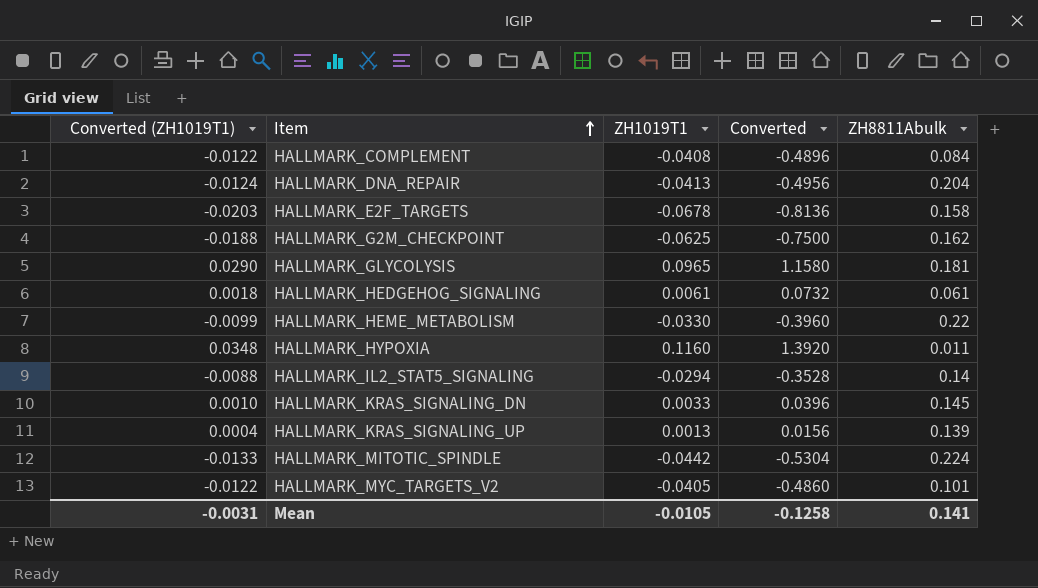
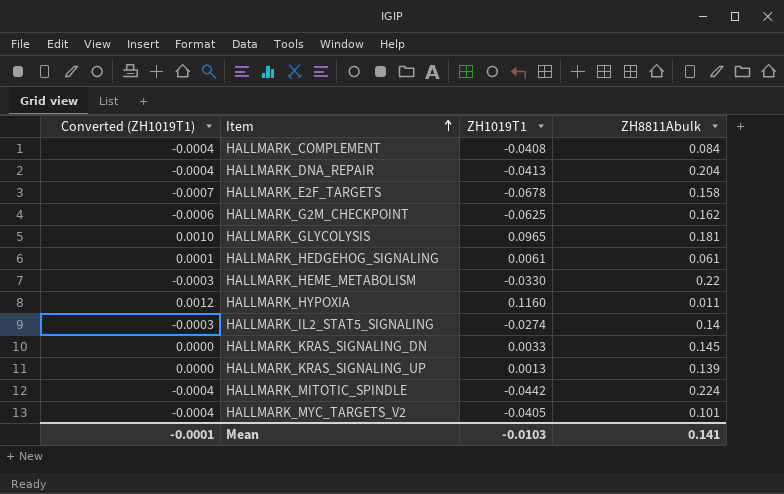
column Converted | formula: [ZH1019T1] * 12 -> none
column Converted (ZH1019T1) | formula: [ZH1019T1] * 0.3 -> [ZH1019T1] * 0.01
HALLMARK_IL2_STAT5_SIGNALING | ZH1019T1: -0.0294 -> -0.0274
Mean | Converted (ZH1019T1): -0.0031 -> -0.0001
Mean | ZH1019T1: -0.0105 -> -0.0103

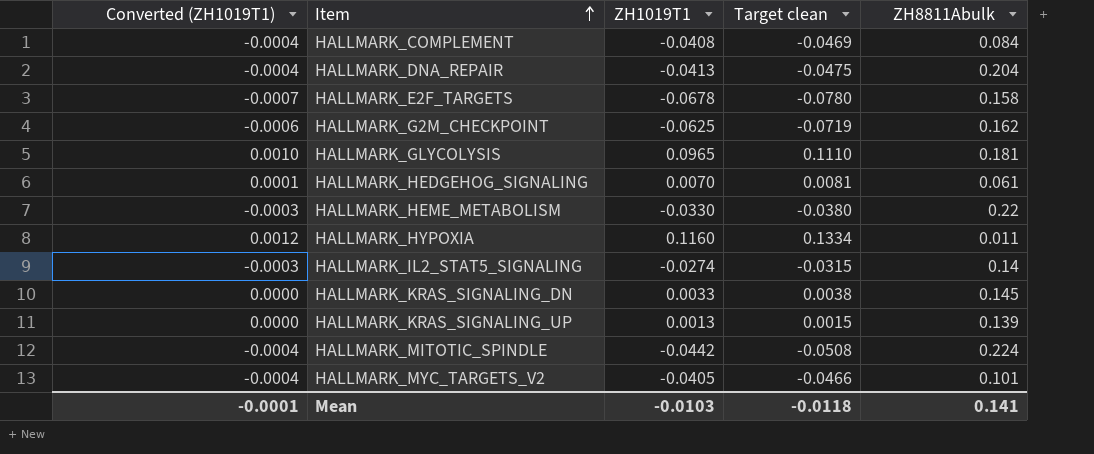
column Target clean | formula: none -> [ZH1019T1] * 1.15
HALLMARK_HEDGEHOG_SIGNALING | ZH1019T1: 0.0061 -> 0.0070

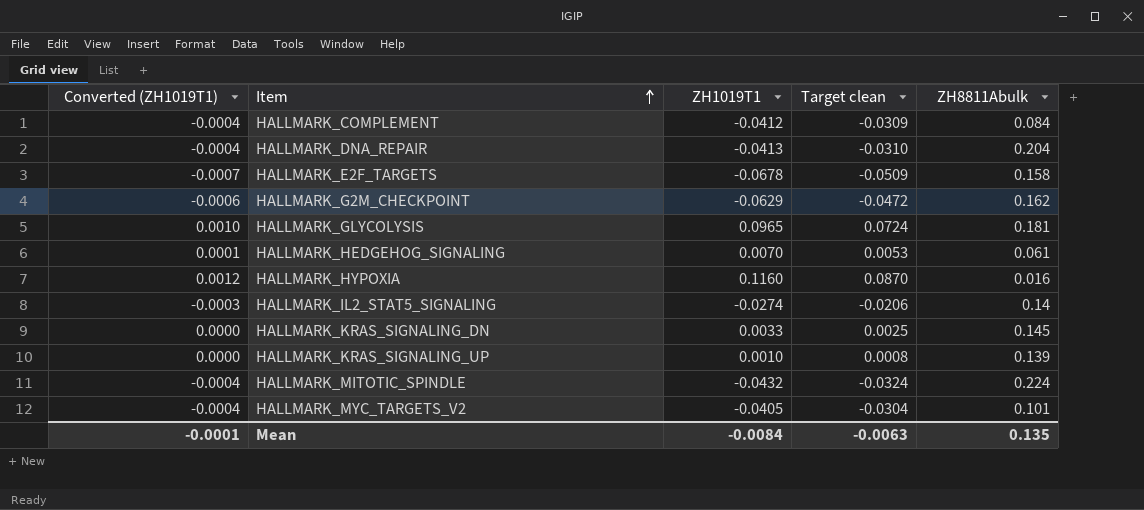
column Target clean | formula: [ZH1019T1] * 1.15 -> [ZH1019T1] * 0.75
row HALLMARK_HEME_METABOLISM: -0.0003 | -0.0330 | -0.0380 | 0.22 -> none
HALLMARK_COMPLEMENT | ZH1019T1: -0.0408 -> -0.0412
HALLMARK_G2M_CHECKPOINT | ZH1019T1: -0.0625 -> -0.0629
HALLMARK_HYPOXIA | ZH8811Abulk: 0.011 -> 0.016
HALLMARK_KRAS_SIGNALING_UP | ZH1019T1: 0.0013 -> 0.0010
HALLMARK_MITOTIC_SPINDLE | ZH1019T1: -0.0442 -> -0.0432
Mean | ZH1019T1: -0.0103 -> -0.0084
Mean | Target clean: -0.0118 -> -0.0063
Mean | ZH8811Abulk: 0.141 -> 0.135

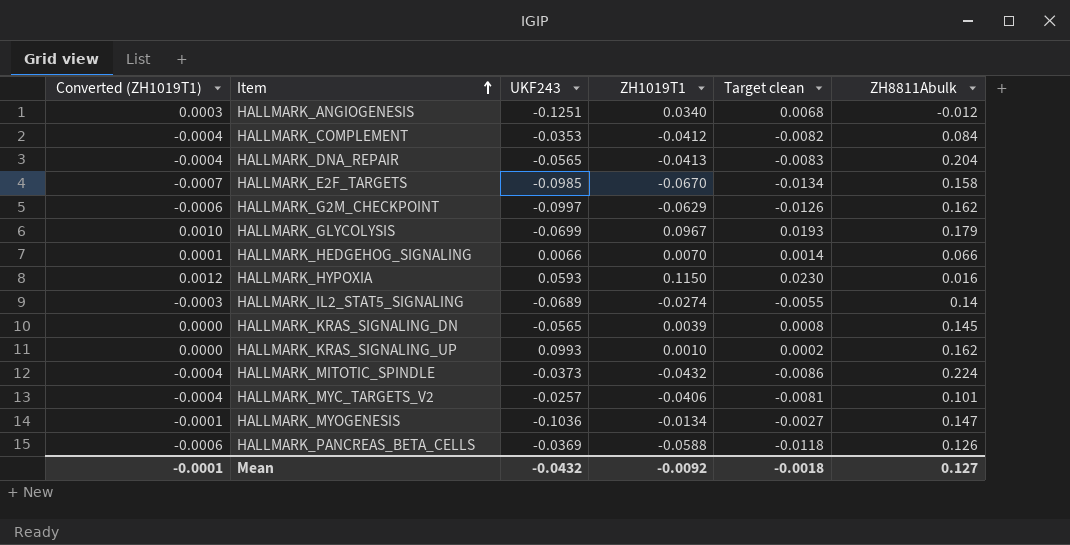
column UKF243 | position: none -> 3
column Target clean | formula: [ZH1019T1] * 0.75 -> [ZH1019T1] * 0.2
row HALLMARK_ANGIOGENESIS: none -> 0.0003 | -0.1251 | 0.0340 | 0.0068 | -0.012
HALLMARK_E2F_TARGETS | ZH1019T1: -0.0678 -> -0.0670
HALLMARK_GLYCOLYSIS | ZH1019T1: 0.0965 -> 0.0967
HALLMARK_GLYCOLYSIS | ZH8811Abulk: 0.181 -> 0.179
HALLMARK_HEDGEHOG_SIGNALING | ZH8811Abulk: 0.061 -> 0.066
HALLMARK_HYPOXIA | ZH1019T1: 0.1160 -> 0.1150
HALLMARK_KRAS_SIGNALING_DN | ZH1019T1: 0.0033 -> 0.0039
HALLMARK_KRAS_SIGNALING_UP | ZH8811Abulk: 0.139 -> 0.162
HALLMARK_MYC_TARGETS_V2 | ZH1019T1: -0.0405 -> -0.0406
row HALLMARK_MYOGENESIS: none -> -0.0001 | -0.1036 | -0.0134 | -0.0027 | 0.147
row HALLMARK_PANCREAS_BETA_CELLS: none -> -0.0006 | -0.0369 | -0.0588 | -0.0118 | 0.126
Mean | ZH1019T1: -0.0084 -> -0.0092
Mean | Target clean: -0.0063 -> -0.0018
Mean | ZH8811Abulk: 0.135 -> 0.127

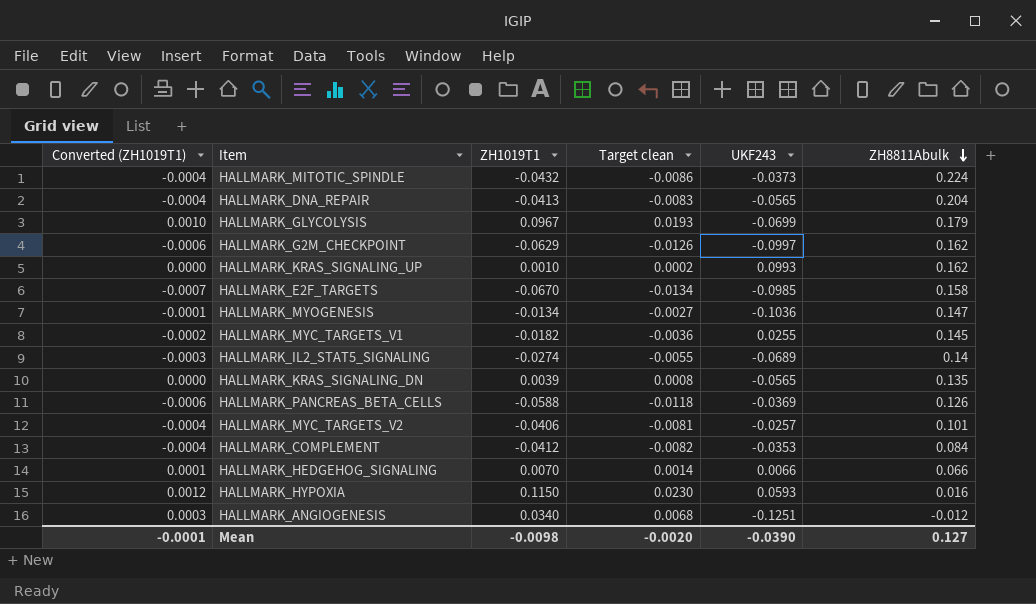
row order: Item ascending -> ZH8811Abulk descending
column UKF243 | position: 3 -> 5
row HALLMARK_MYC_TARGETS_V1: none -> -0.0002 | -0.0182 | -0.0036 | 0.0255 | 0.145
HALLMARK_KRAS_SIGNALING_DN | ZH8811Abulk: 0.145 -> 0.135
Mean | ZH1019T1: -0.0092 -> -0.0098
Mean | Target clean: -0.0018 -> -0.0020
Mean | UKF243: -0.0432 -> -0.0390

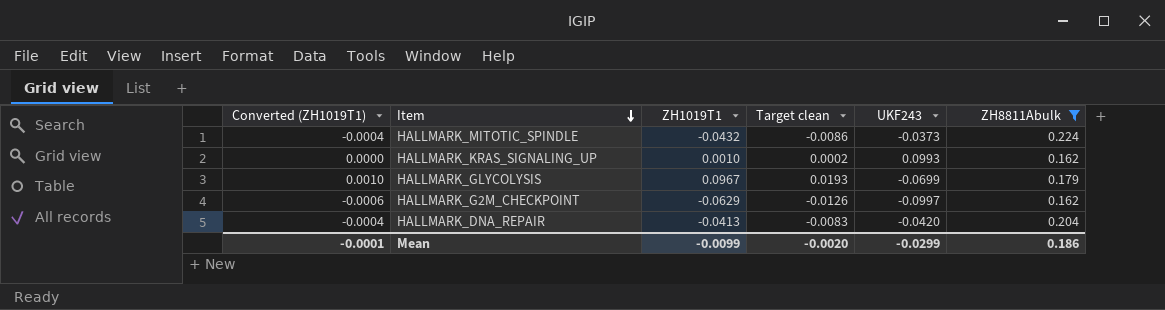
filter: none -> ZH8811Abulk >= 0.162
row order: ZH8811Abulk descending -> Item descending
HALLMARK_DNA_REPAIR | UKF243: -0.0565 -> -0.0420
Mean | ZH1019T1: -0.0098 -> -0.0099
Mean | UKF243: -0.0390 -> -0.0299
Mean | ZH8811Abulk: 0.127 -> 0.186

